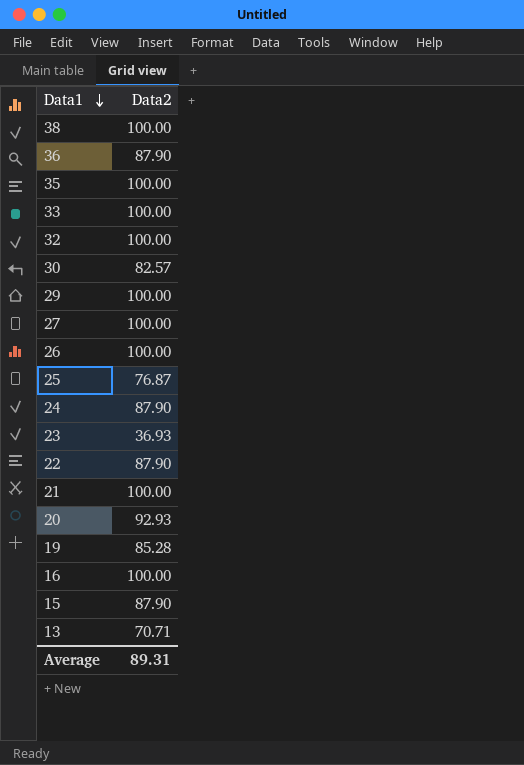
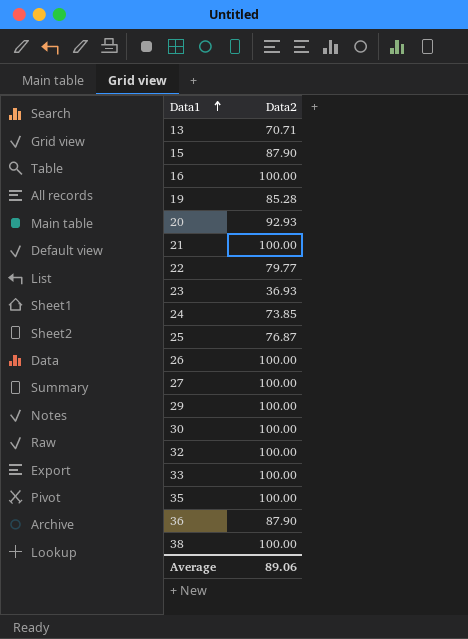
row order: Data1 descending -> Data1 ascending
22 | Data2: 87.90 -> 79.77
24 | Data2: 87.90 -> 73.85
30 | Data2: 82.57 -> 100.00
Average | Data2: 89.31 -> 89.06

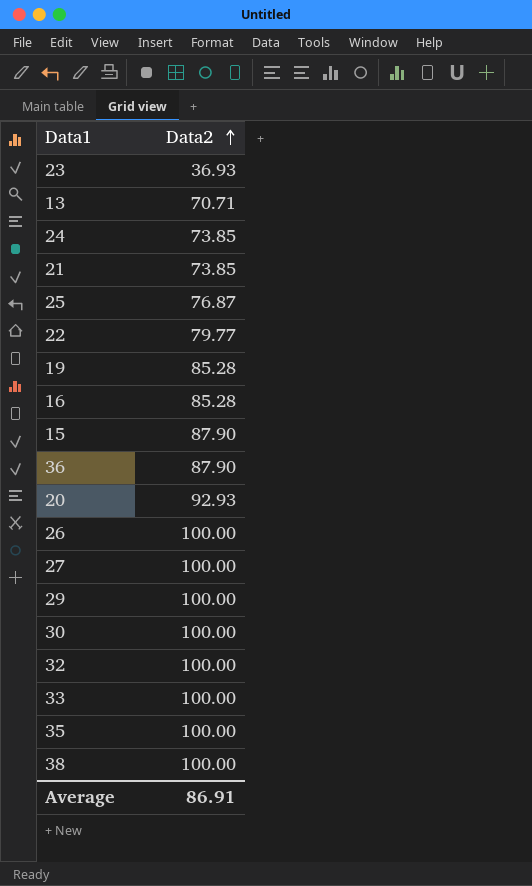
row order: Data1 ascending -> Data2 ascending
21 | Data2: 100.00 -> 73.85
16 | Data2: 100.00 -> 85.28
Average | Data2: 89.06 -> 86.91

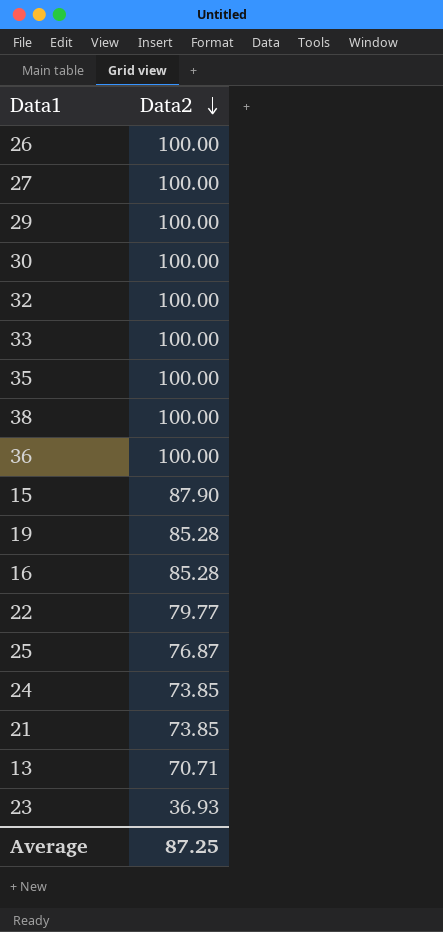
row order: Data2 ascending -> Data2 descending
row 20: 92.93 -> none
36 | Data2: 87.90 -> 100.00
Average | Data2: 86.91 -> 87.25

